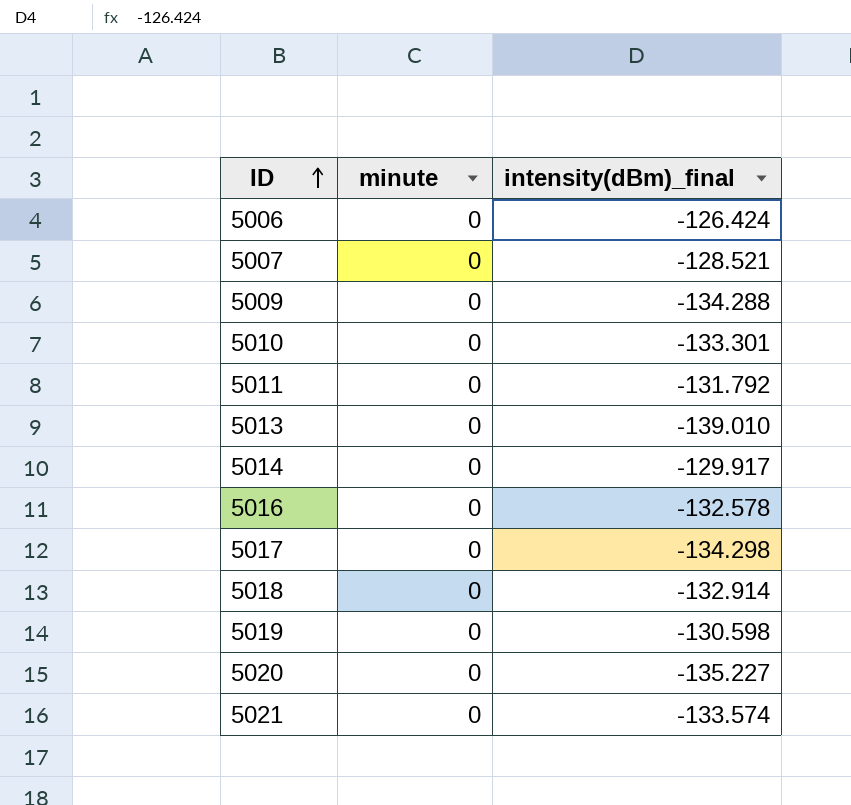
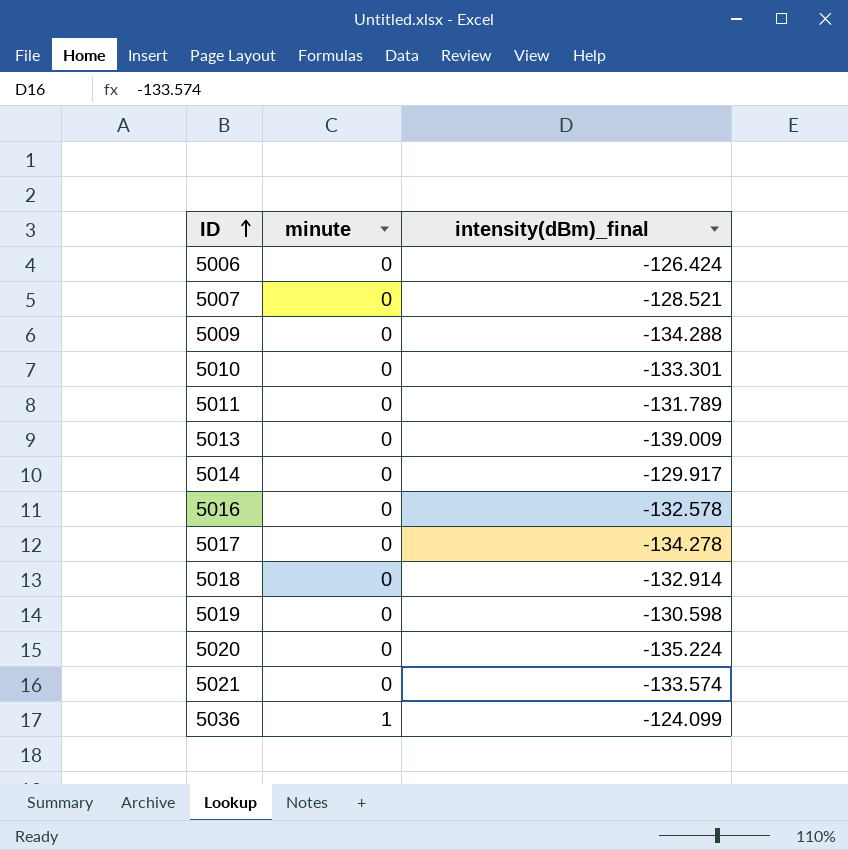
5011 | intensity(dBm)_final: -131.792 -> -131.789
5013 | intensity(dBm)_final: -139.010 -> -139.009
5017 | intensity(dBm)_final: -134.298 -> -134.278
5020 | intensity(dBm)_final: -135.227 -> -135.224
row 5036: none -> 1 | -124.099

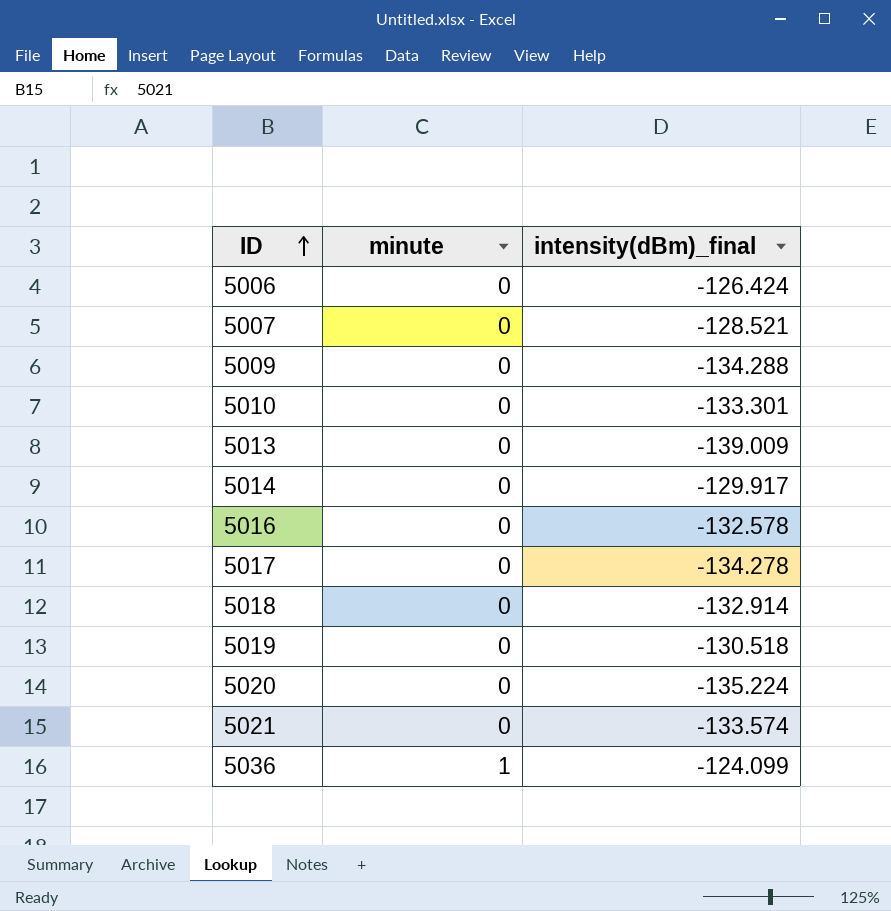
row 5011: 0 | -131.789 -> none
5019 | intensity(dBm)_final: -130.598 -> -130.518

